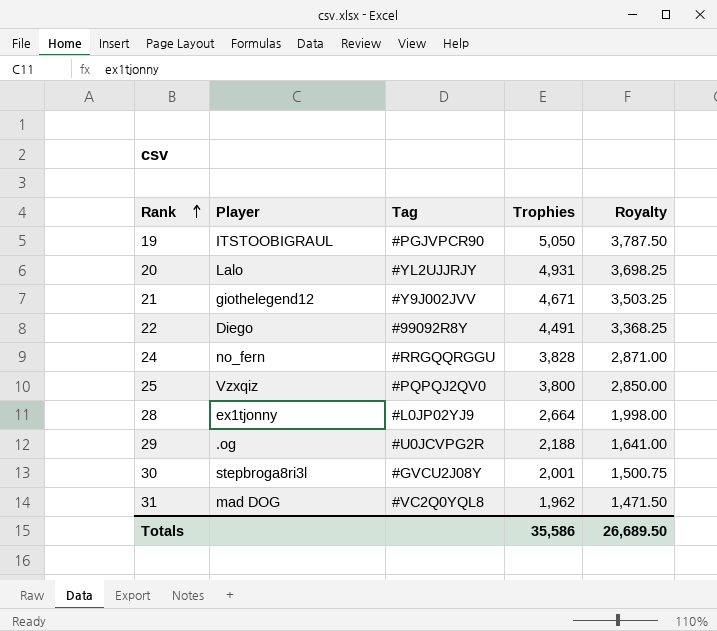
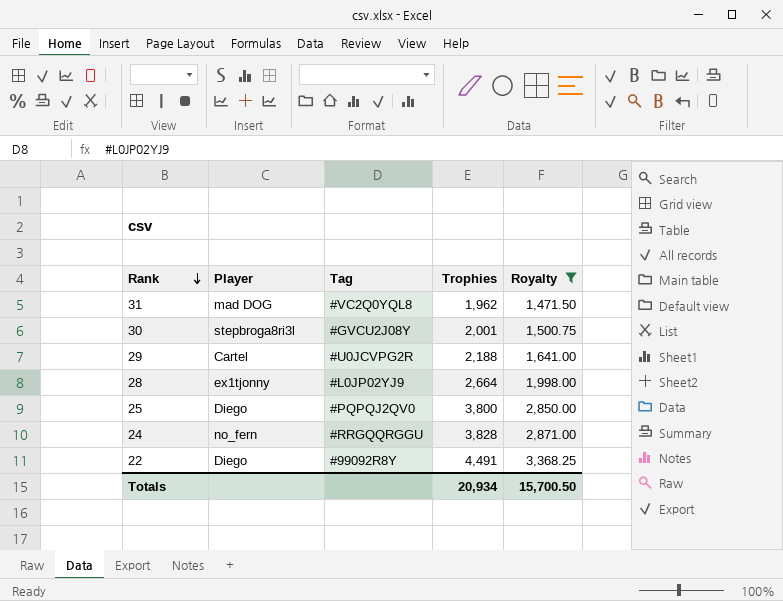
filter: none -> Royalty <= 3,368.25
row order: Rank ascending -> Rank descending
29 | Player: .og -> Cartel
25 | Player: Vzxqiz -> Diego
Totals | Trophies: 35,586 -> 20,934
Totals | Royalty: 26,689.50 -> 15,700.50

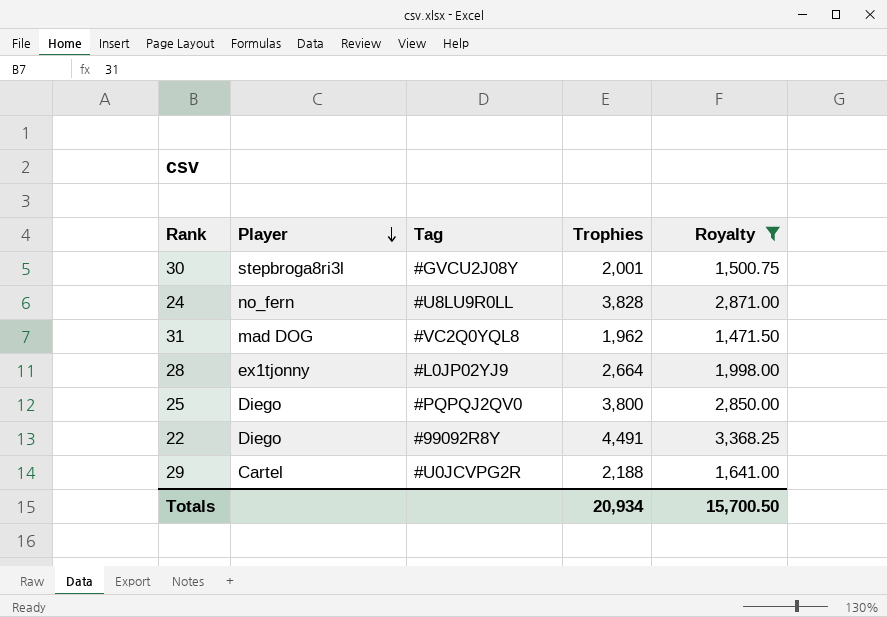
row order: Rank descending -> Player descending
24 | Tag: #RRGQQRGGU -> #U8LU9R0LL

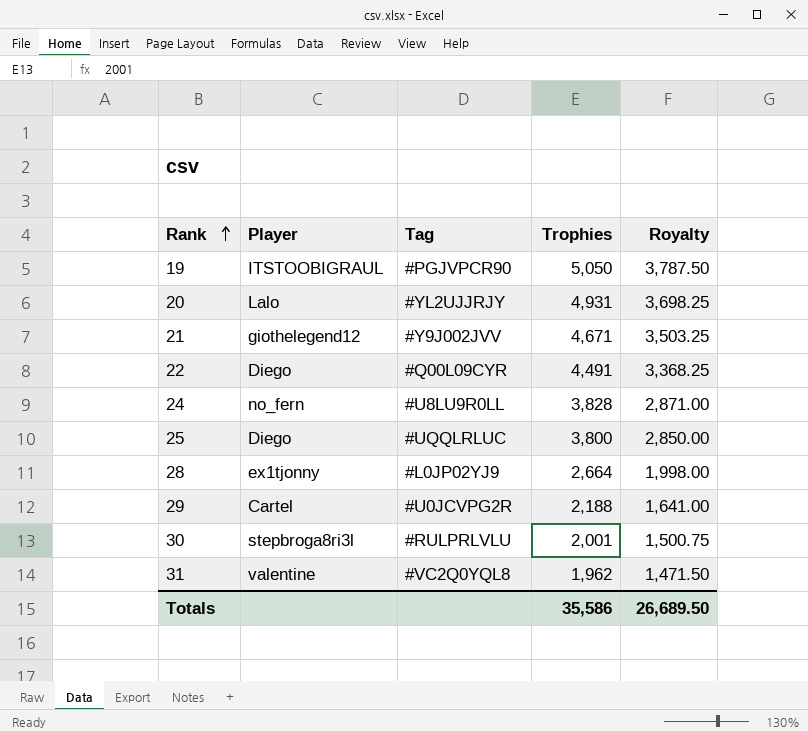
filter: Royalty <= 3,368.25 -> none
row order: Player descending -> Rank ascending
22 | Tag: #99092R8Y -> #Q00L09CYR
25 | Tag: #PQPQJ2QV0 -> #UQQLRLUC
30 | Tag: #GVCU2J08Y -> #RULPRLVLU
31 | Player: mad DOG -> valentine
Totals | Trophies: 20,934 -> 35,586
Totals | Royalty: 15,700.50 -> 26,689.50

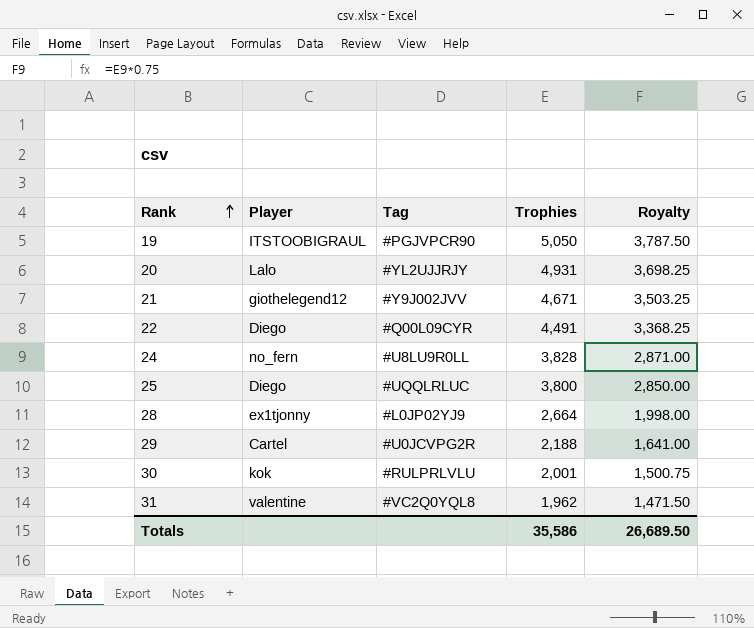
30 | Player: stepbroga8ri3l -> kok

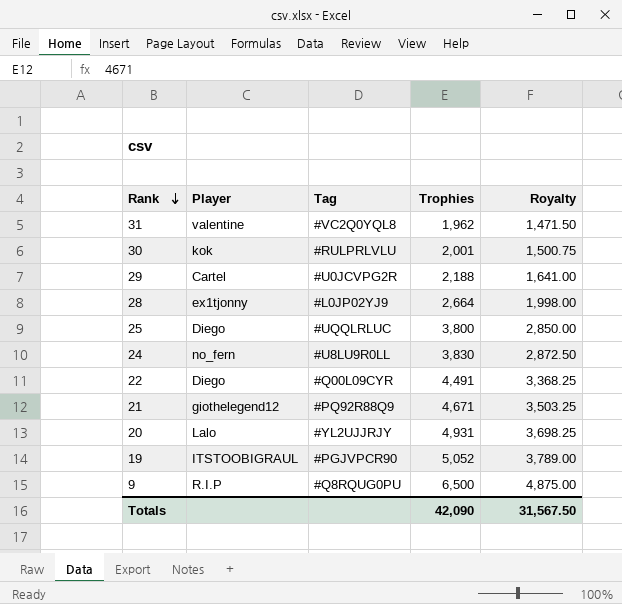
row order: Rank ascending -> Rank descending
24 | Trophies: 3,828 -> 3,830
24 | Royalty: 2,871.00 -> 2,872.50
21 | Tag: #Y9J002JVV -> #PQ92R88Q9
19 | Trophies: 5,050 -> 5,052
19 | Royalty: 3,787.50 -> 3,789.00
row 9: none -> R.I.P | #Q8RQUG0PU | 6,500 | 4,875.00
Totals | Trophies: 35,586 -> 42,090
Totals | Royalty: 26,689.50 -> 31,567.50

